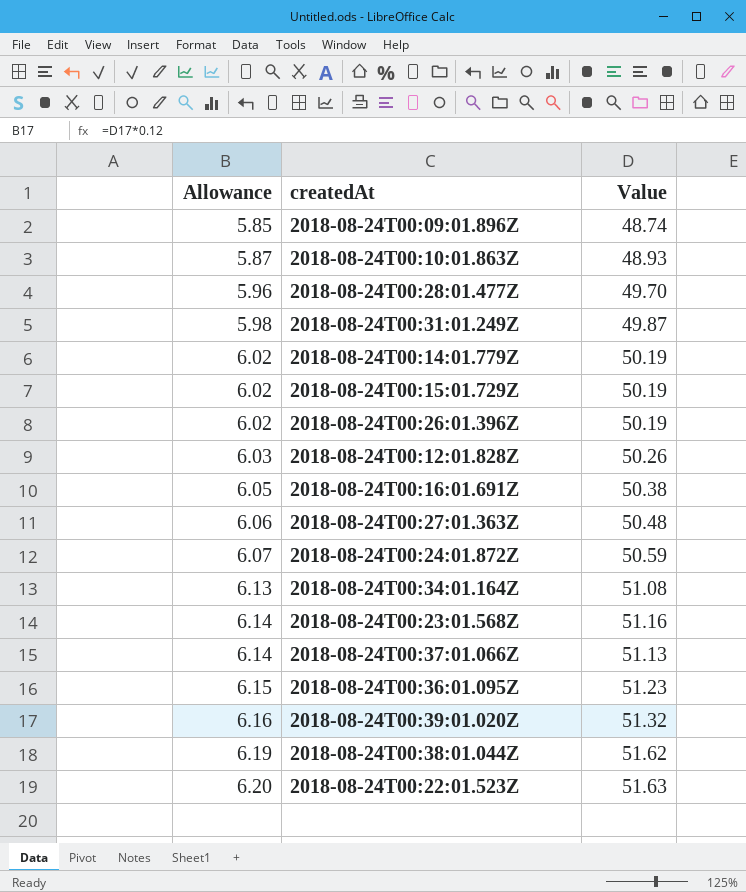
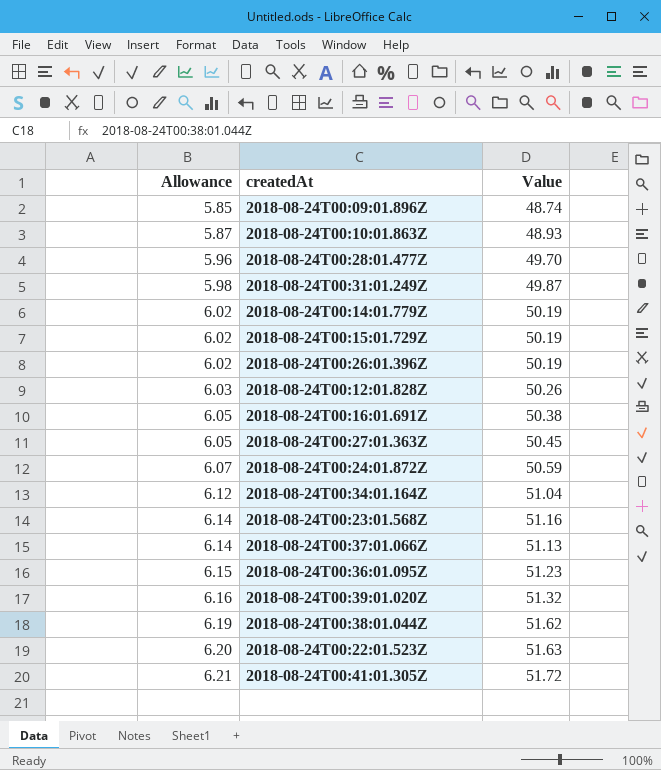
2018-08-24T00:27:01.363Z | Allowance: 6.06 -> 6.05
2018-08-24T00:27:01.363Z | Value: 50.48 -> 50.45
2018-08-24T00:34:01.164Z | Allowance: 6.13 -> 6.12
2018-08-24T00:34:01.164Z | Value: 51.08 -> 51.04
row 2018-08-24T00:41:01.305Z: none -> 6.21 | 51.72

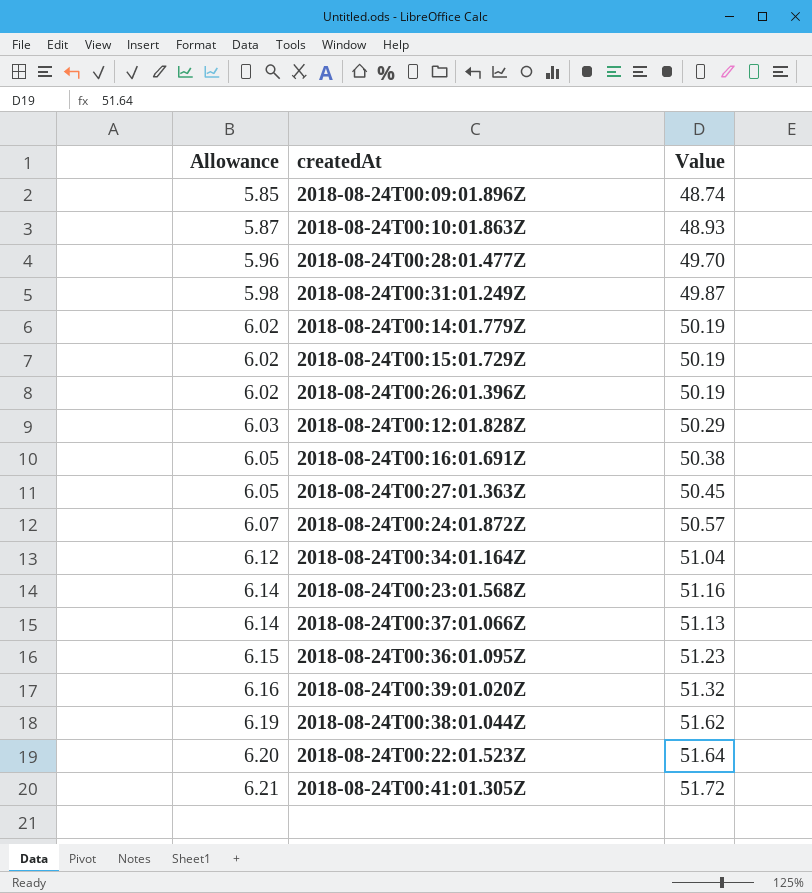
2018-08-24T00:12:01.828Z | Value: 50.26 -> 50.29
2018-08-24T00:24:01.872Z | Value: 50.59 -> 50.57
2018-08-24T00:22:01.523Z | Value: 51.63 -> 51.64

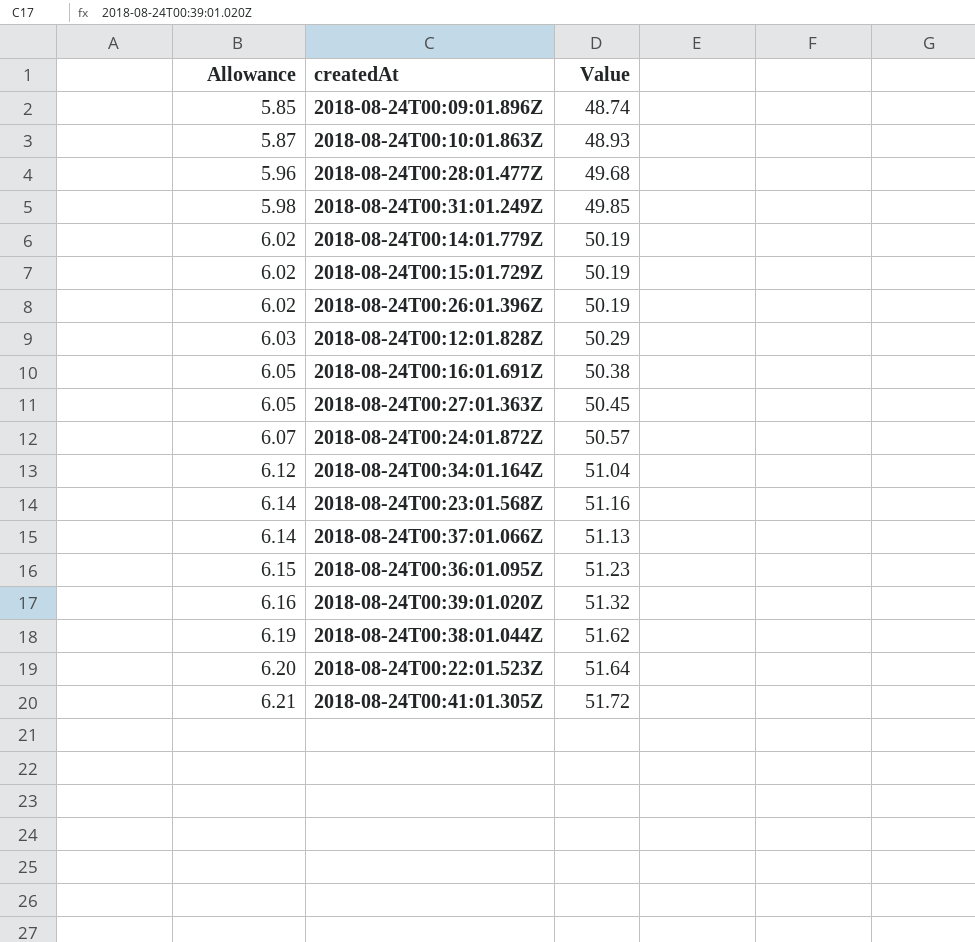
2018-08-24T00:28:01.477Z | Value: 49.70 -> 49.68
2018-08-24T00:31:01.249Z | Value: 49.87 -> 49.85

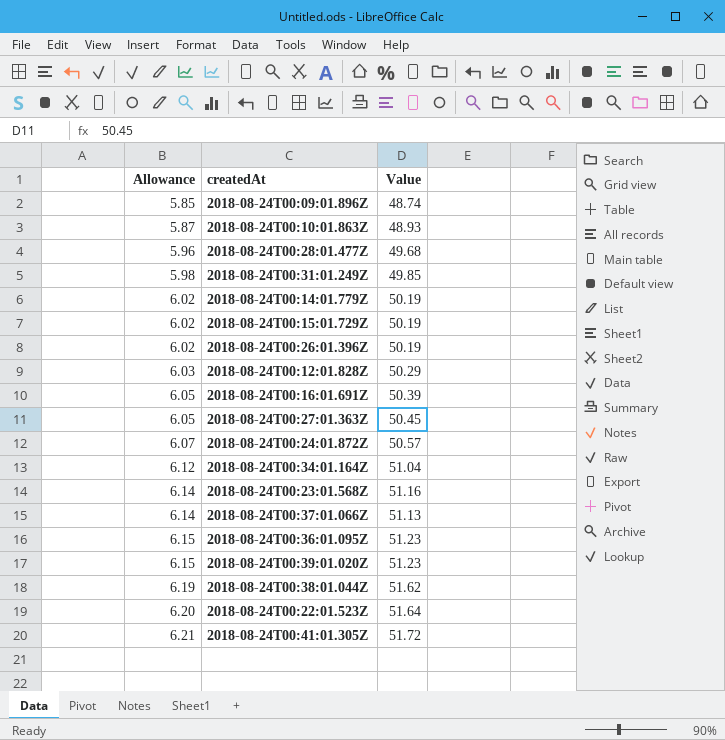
2018-08-24T00:16:01.691Z | Value: 50.38 -> 50.39
2018-08-24T00:39:01.020Z | Allowance: 6.16 -> 6.15
2018-08-24T00:39:01.020Z | Value: 51.32 -> 51.23

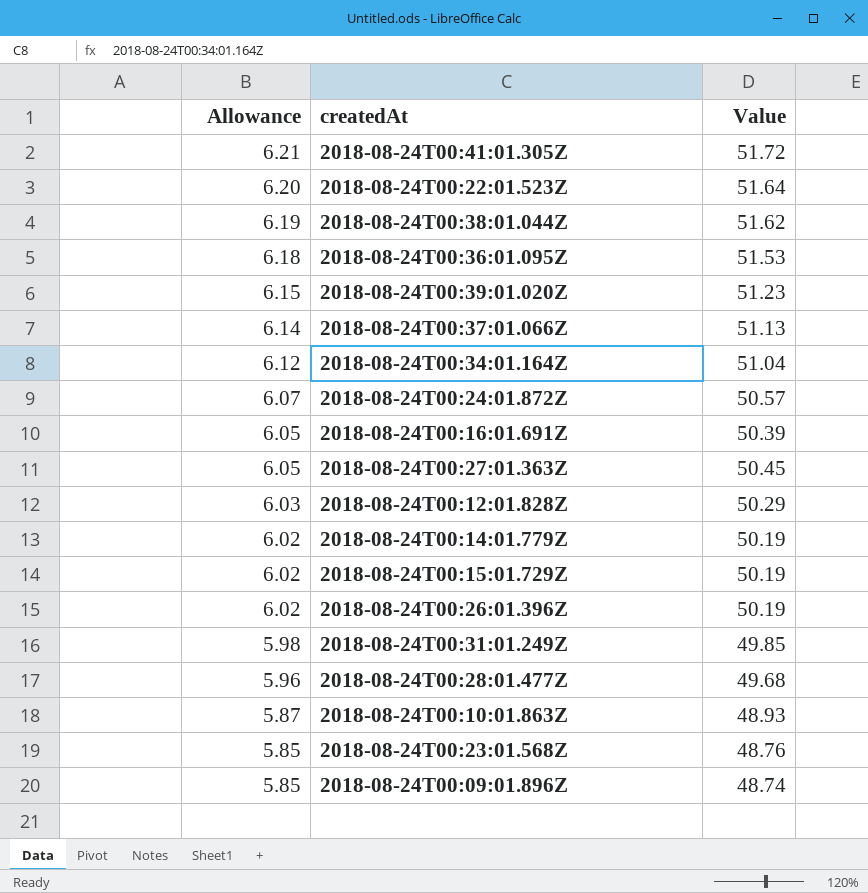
row order: Allowance ascending -> Allowance descending
2018-08-24T00:36:01.095Z | Allowance: 6.15 -> 6.18
2018-08-24T00:36:01.095Z | Value: 51.23 -> 51.53
2018-08-24T00:23:01.568Z | Allowance: 6.14 -> 5.85
2018-08-24T00:23:01.568Z | Value: 51.16 -> 48.76

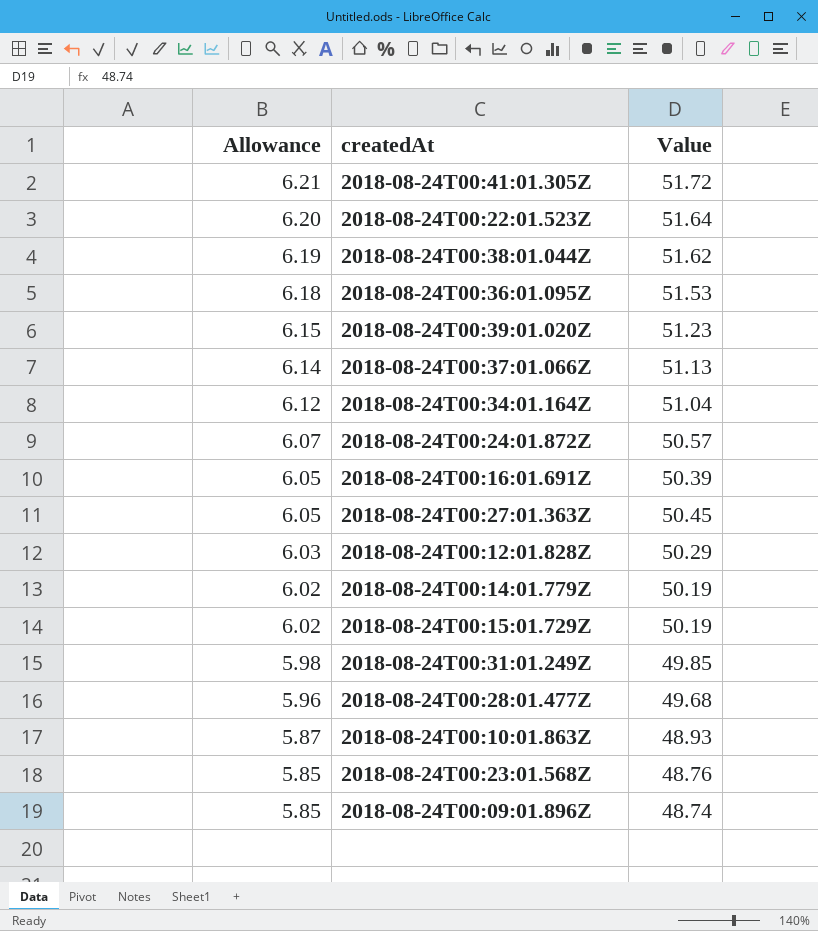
row 2018-08-24T00:26:01.396Z: 6.02 | 50.19 -> none

